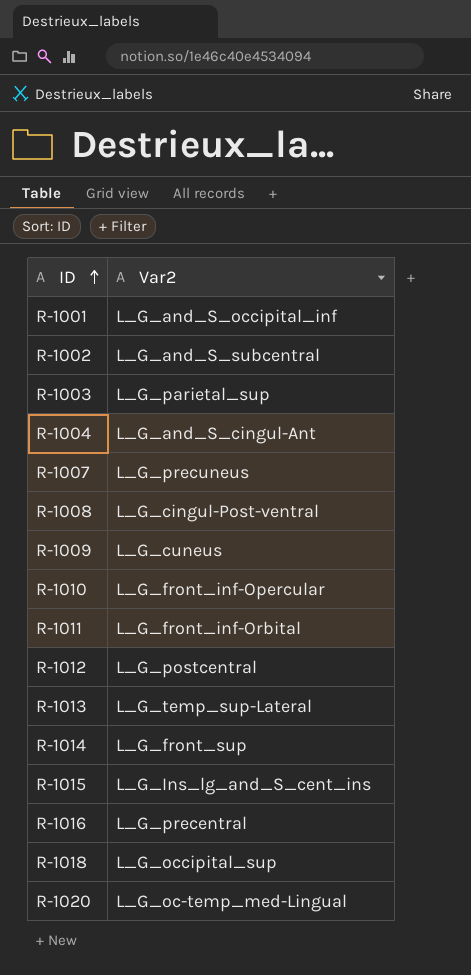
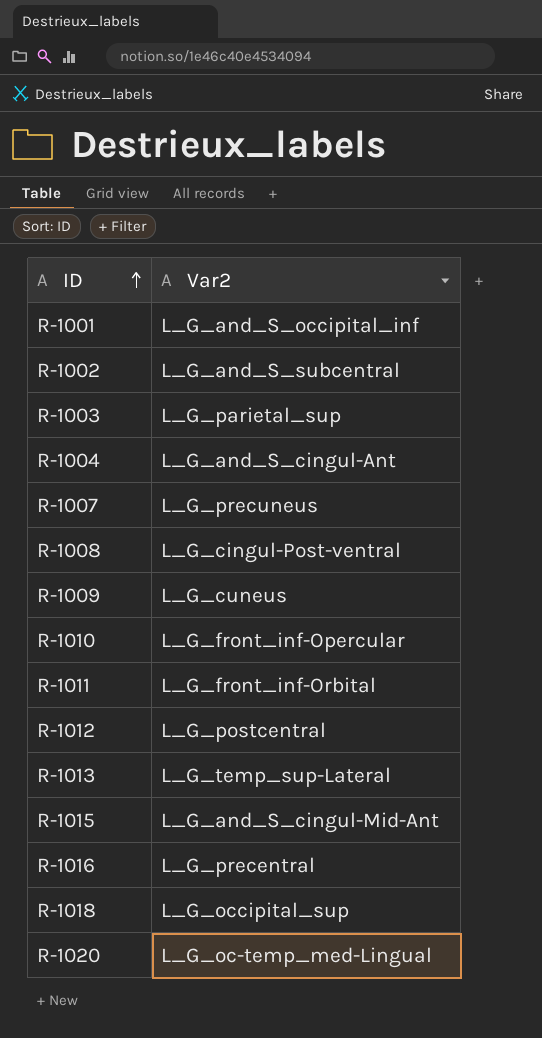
row R-1014: L_G_front_sup -> none
R-1015 | Var2: L_G_Ins_lg_and_S_cent_ins -> L_G_and_S_cingul-Mid-Ant

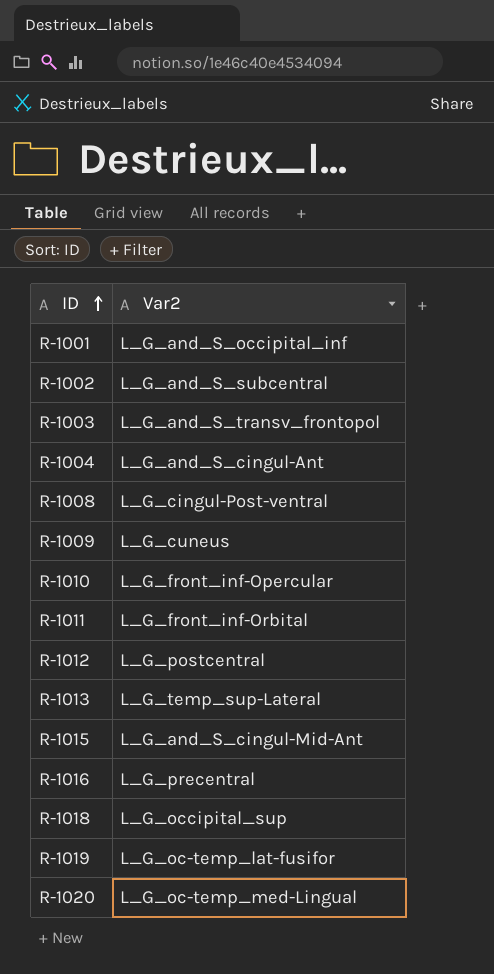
row R-1007: L_G_precuneus -> none
R-1003 | Var2: L_G_parietal_sup -> L_G_and_S_transv_frontopol
row R-1019: none -> L_G_oc-temp_lat-fusifor

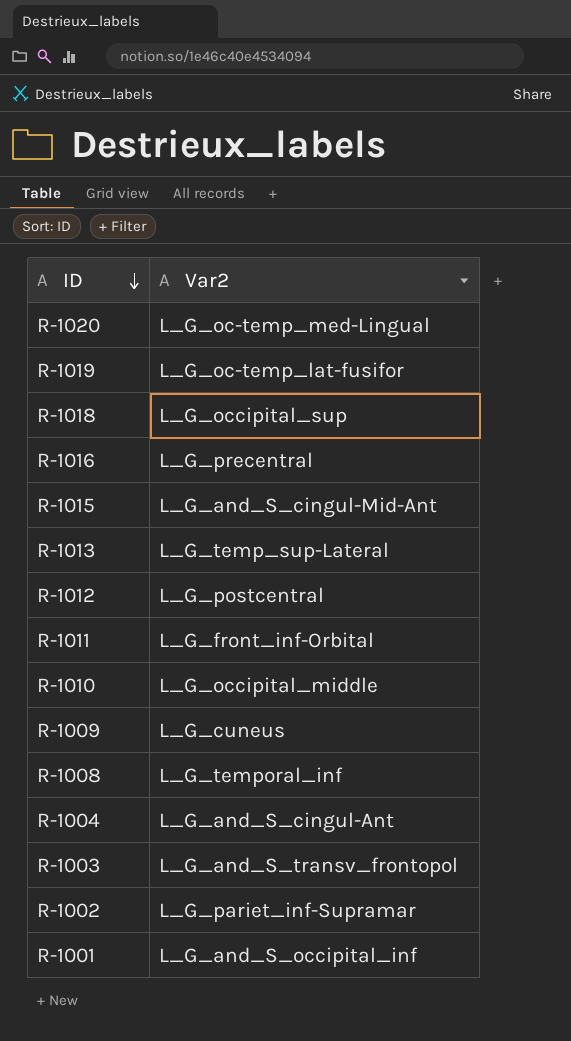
row order: ID ascending -> ID descending
R-1010 | Var2: L_G_front_inf-Opercular -> L_G_occipital_middle
R-1008 | Var2: L_G_cingul-Post-ventral -> L_G_temporal_inf
R-1002 | Var2: L_G_and_S_subcentral -> L_G_pariet_inf-Supramar

